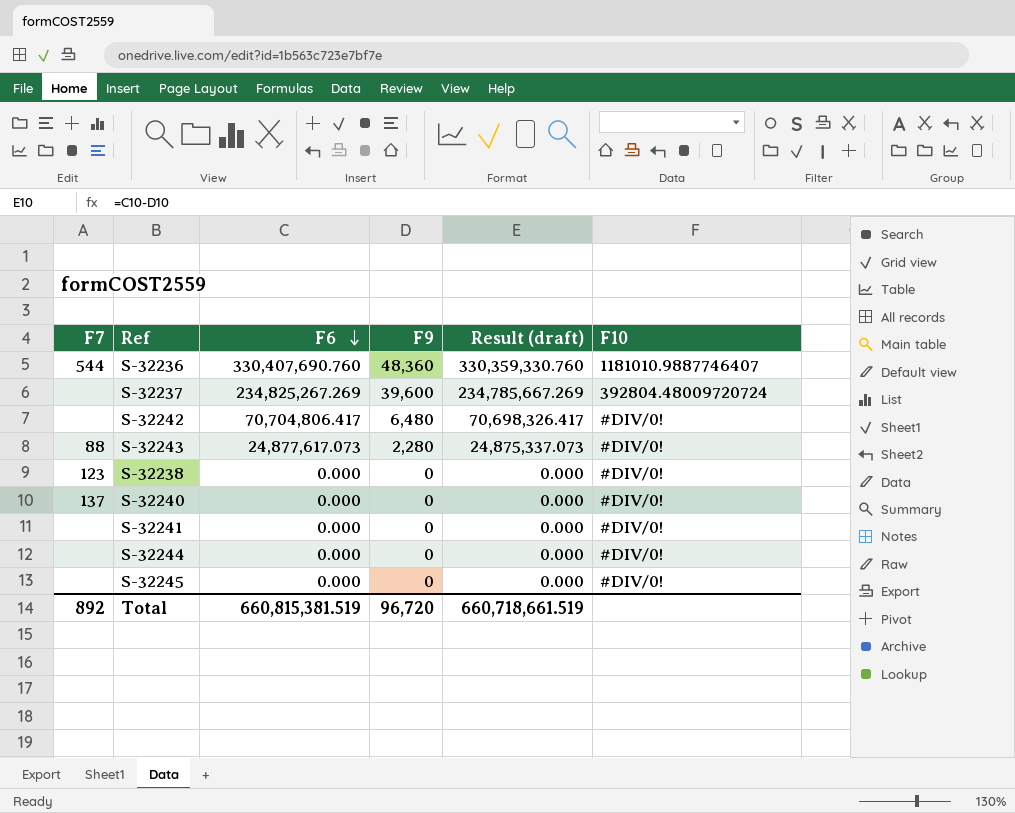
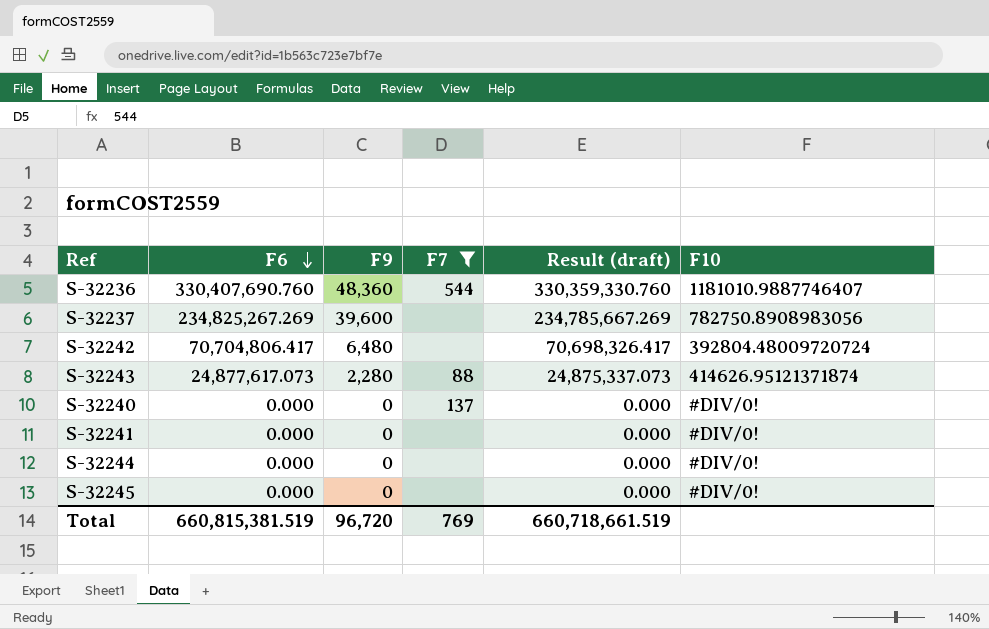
filter: none -> F7 != 123
column F7 | position: 1 -> 4
S-32237 | F10: 392804.48009720724 -> 782750.8908983056
S-32242 | F10: #DIV/0! -> 392804.48009720724
S-32243 | F10: #DIV/0! -> 414626.95121371874
Total | F7: 892 -> 769

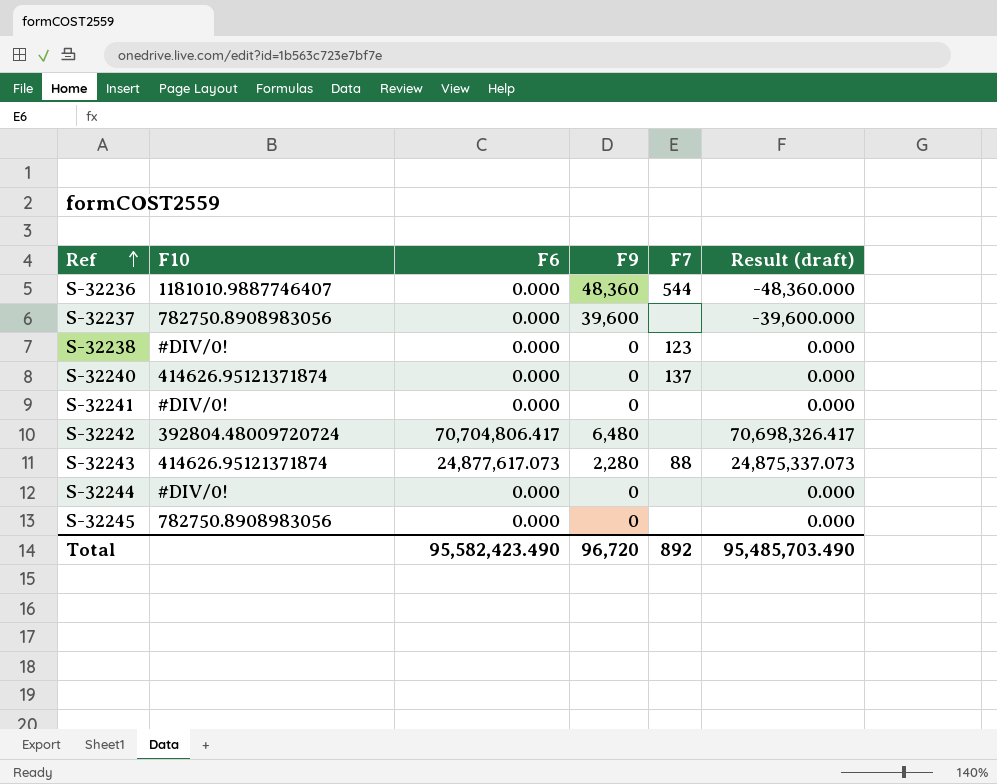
filter: F7 != 123 -> none
row order: F6 descending -> Ref ascending
column F10 | position: 6 -> 2
S-32236 | F6: 330,407,690.760 -> 0.000
S-32236 | Result (draft): 330,359,330.760 -> -48,360.000
S-32237 | F6: 234,825,267.269 -> 0.000
S-32237 | Result (draft): 234,785,667.269 -> -39,600.000
S-32240 | F10: #DIV/0! -> 414626.95121371874
S-32245 | F10: #DIV/0! -> 782750.8908983056
Total | F6: 660,815,381.519 -> 95,582,423.490
Total | F7: 769 -> 892
Total | Result (draft): 660,718,661.519 -> 95,485,703.490

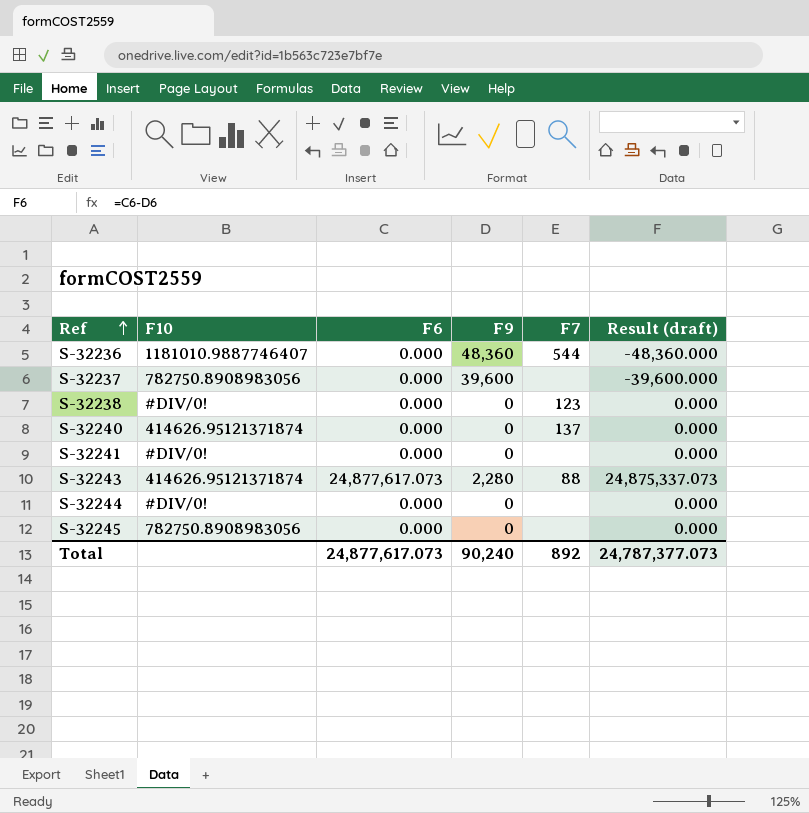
row S-32242: 392804.48009720724 | 70,704,806.417 | 6,480 | none | 70,698,326.417 -> none
Total | F6: 95,582,423.490 -> 24,877,617.073
Total | F9: 96,720 -> 90,240
Total | Result (draft): 95,485,703.490 -> 24,787,377.073

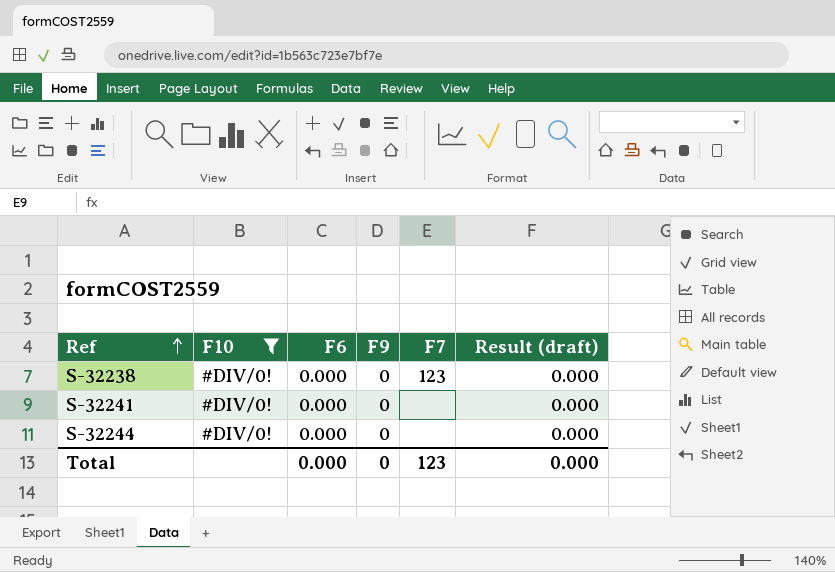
filter: none -> F10 = #DIV/0!
Total | F6: 24,877,617.073 -> 0.000
Total | F9: 90,240 -> 0
Total | F7: 892 -> 123
Total | Result (draft): 24,787,377.073 -> 0.000

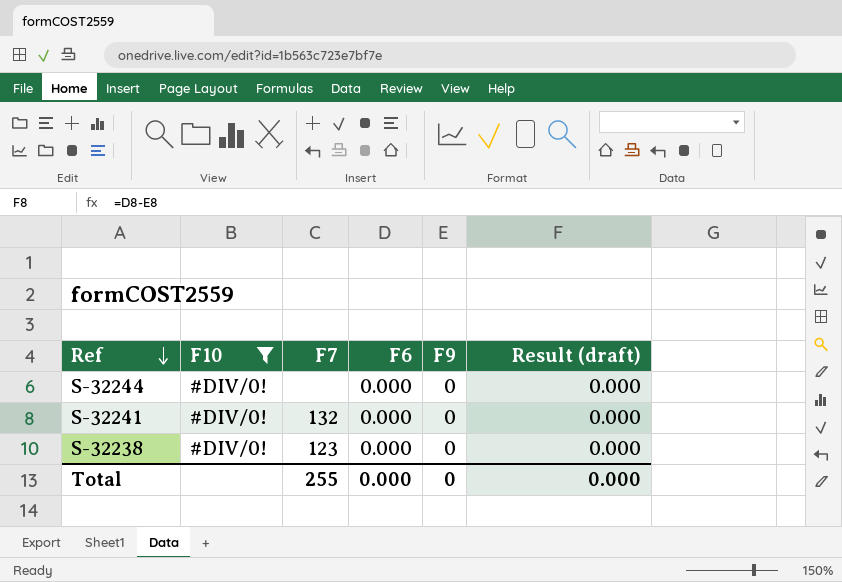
row order: Ref ascending -> Ref descending
column F7 | position: 5 -> 3
S-32241 | F7: none -> 132
Total | F7: 123 -> 255

